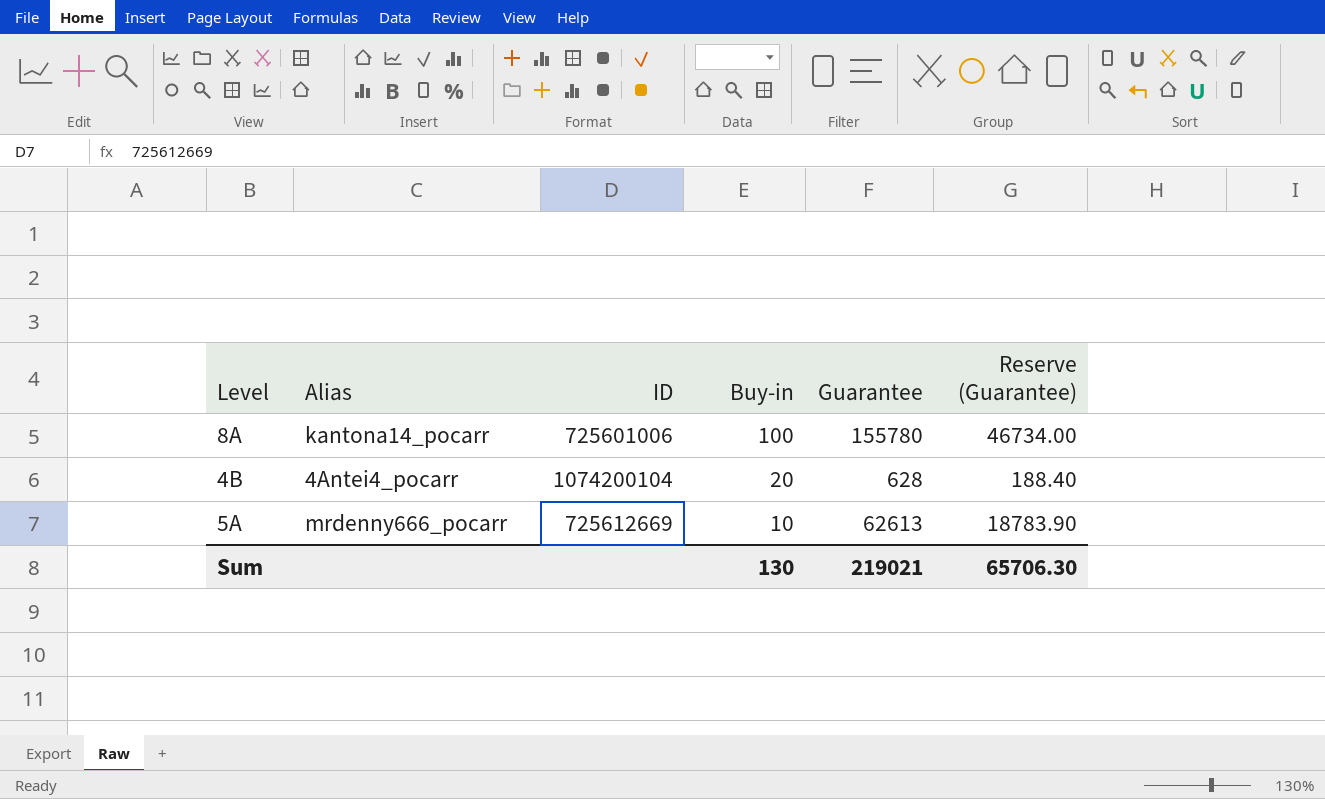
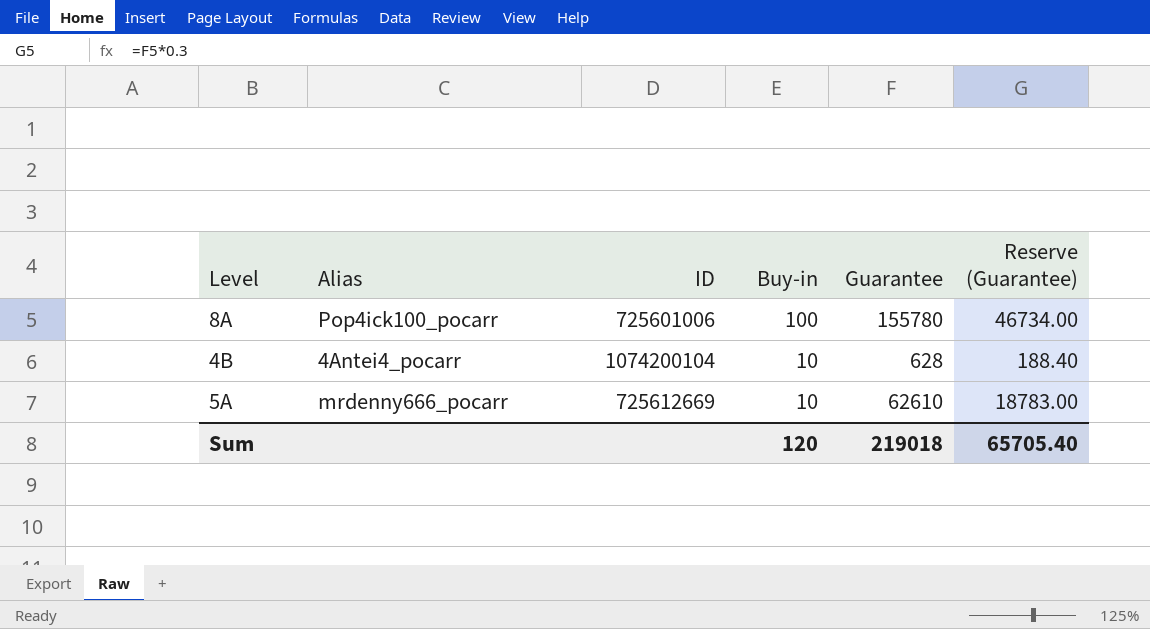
8A | Alias: kantona14_pocarr -> Pop4ick100_pocarr
4B | Buy-in: 20 -> 10
5A | Guarantee: 62613 -> 62610
5A | Reserve (Guarantee): 18783.90 -> 18783.00
Sum | Buy-in: 130 -> 120
Sum | Guarantee: 219021 -> 219018
Sum | Reserve (Guarantee): 65706.30 -> 65705.40

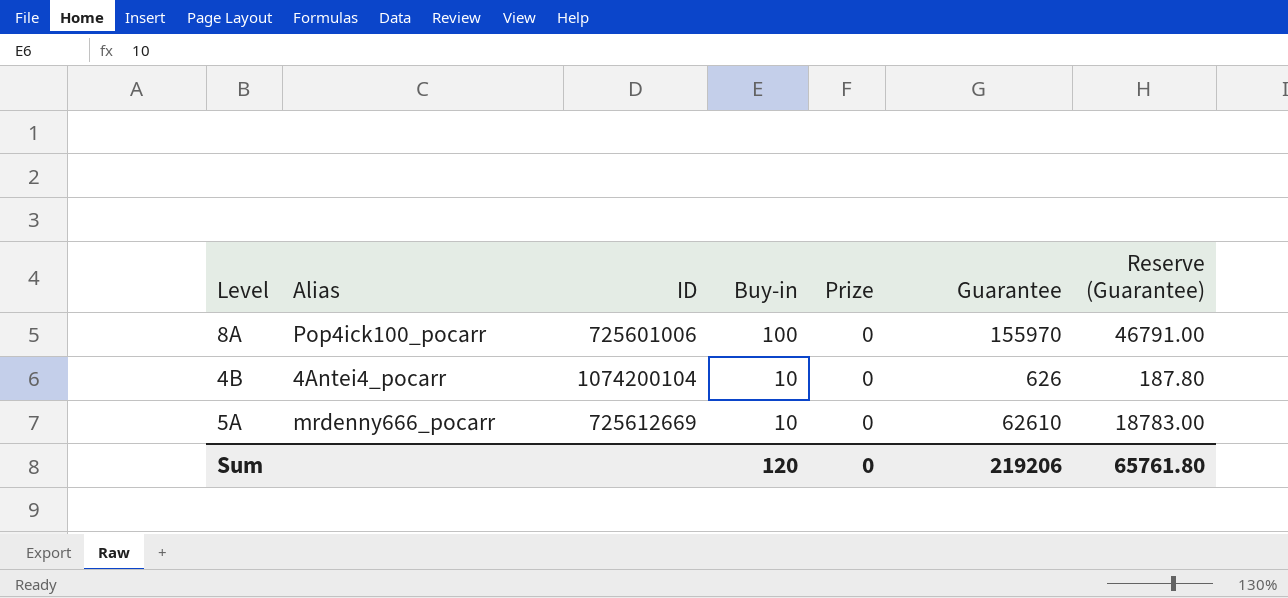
column Prize | position: none -> 5
8A | Guarantee: 155780 -> 155970
8A | Reserve (Guarantee): 46734.00 -> 46791.00
4B | Guarantee: 628 -> 626
4B | Reserve (Guarantee): 188.40 -> 187.80
Sum | Guarantee: 219018 -> 219206
Sum | Reserve (Guarantee): 65705.40 -> 65761.80

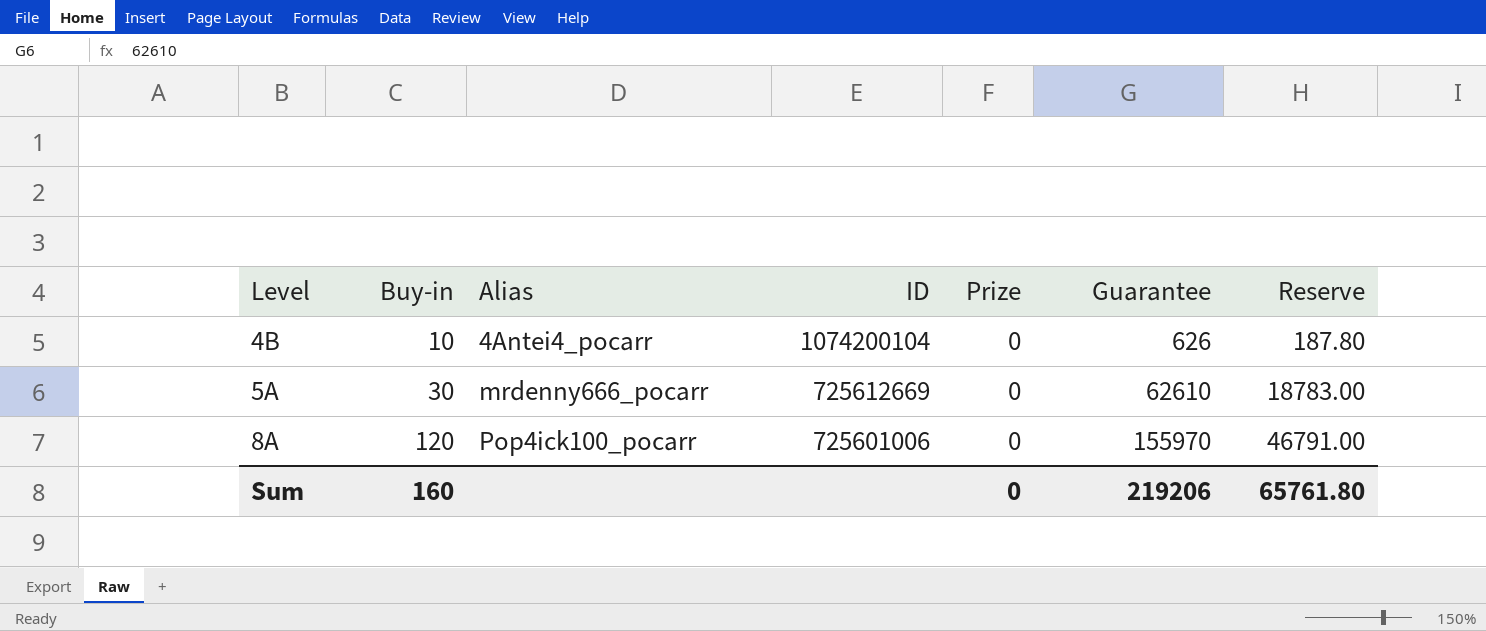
row order: Buy-in descending -> Level ascending
column Buy-in | position: 4 -> 2
column name: Reserve (Guarantee) -> Reserve
5A | Buy-in: 10 -> 30
8A | Buy-in: 100 -> 120
Sum | Buy-in: 120 -> 160

